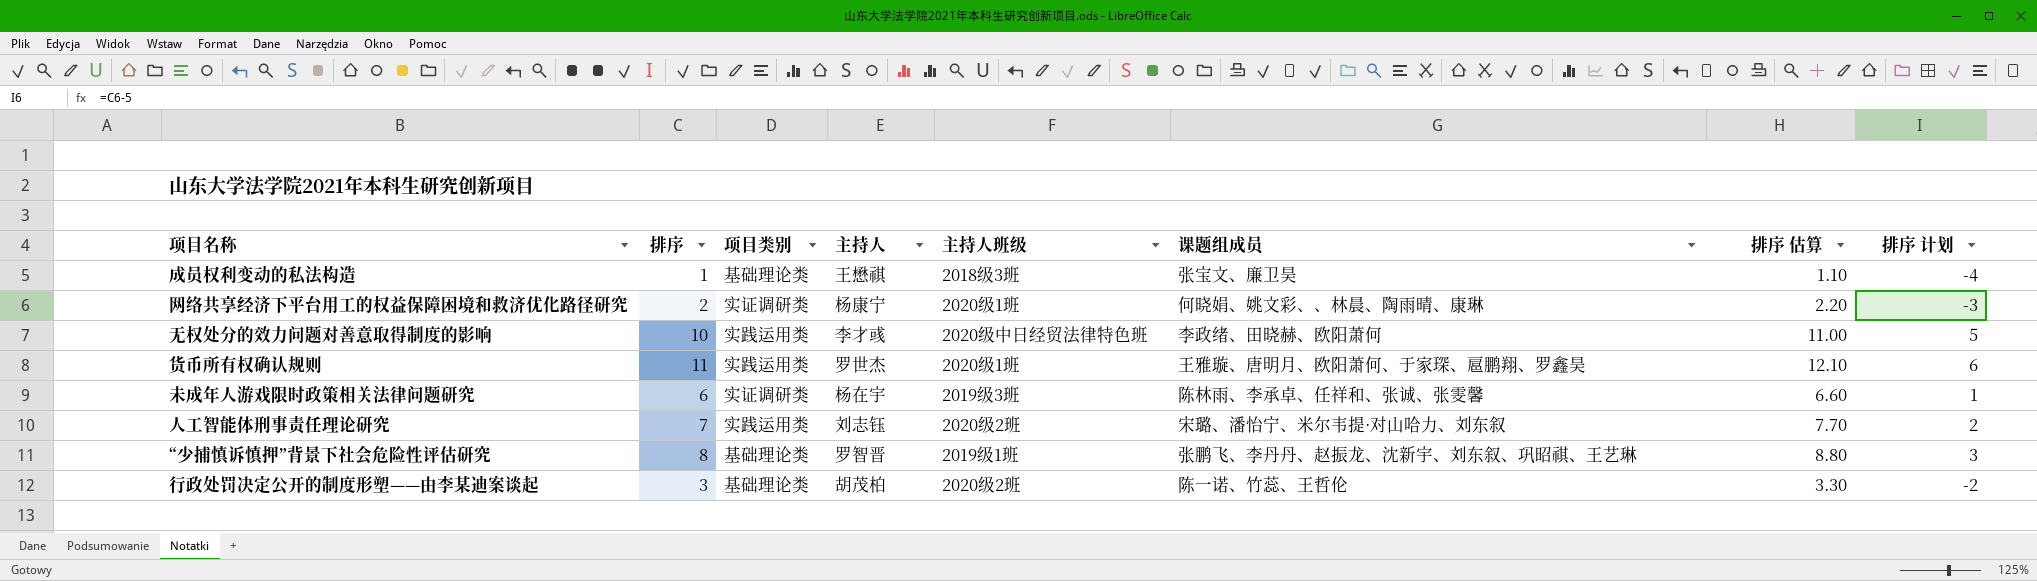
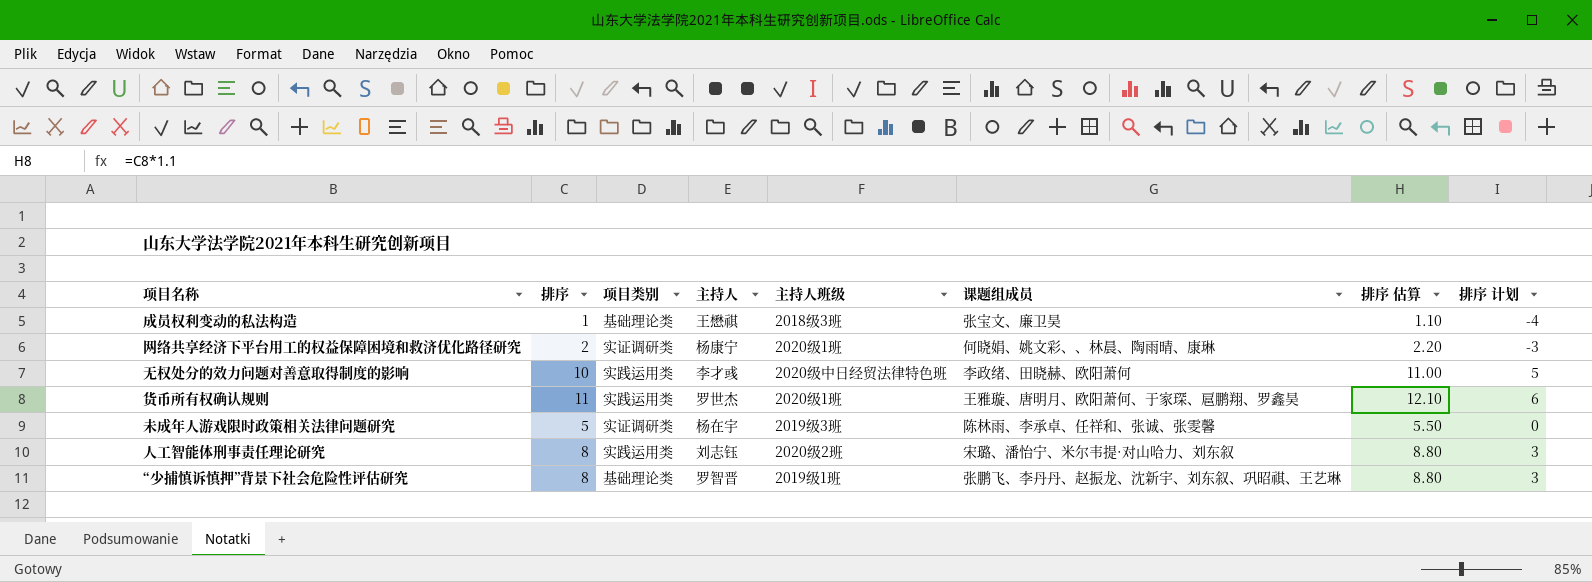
row 行政处罚决定公开的制度形塑——由李某迪案谈起: 3 | 基础理论类 | 胡茂柏 | 2020级2班 | 陈一诺、竹蕊、王哲伦 | 3.30 | -2 -> none
未成年人游戏限时政策相关法律问题研究 | 排序: 6 -> 5
未成年人游戏限时政策相关法律问题研究 | 排序 估算: 6.60 -> 5.50
未成年人游戏限时政策相关法律问题研究 | 排序 计划: 1 -> 0
人工智能体刑事责任理论研究 | 排序: 7 -> 8
人工智能体刑事责任理论研究 | 排序 估算: 7.70 -> 8.80
人工智能体刑事责任理论研究 | 排序 计划: 2 -> 3

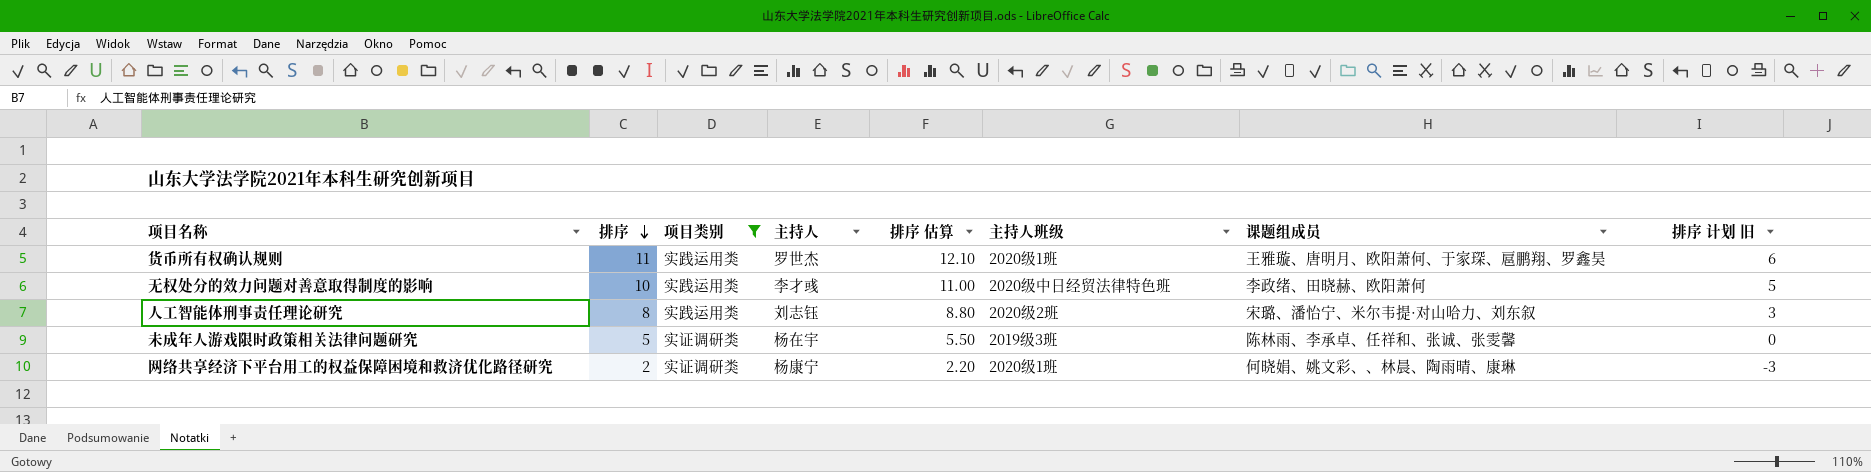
filter: none -> 项目类别 != 基础理论类
row order: none -> 排序 descending
column 排序 估算 | position: 7 -> 5
column name: 排序 计划 -> 排序 计划 旧

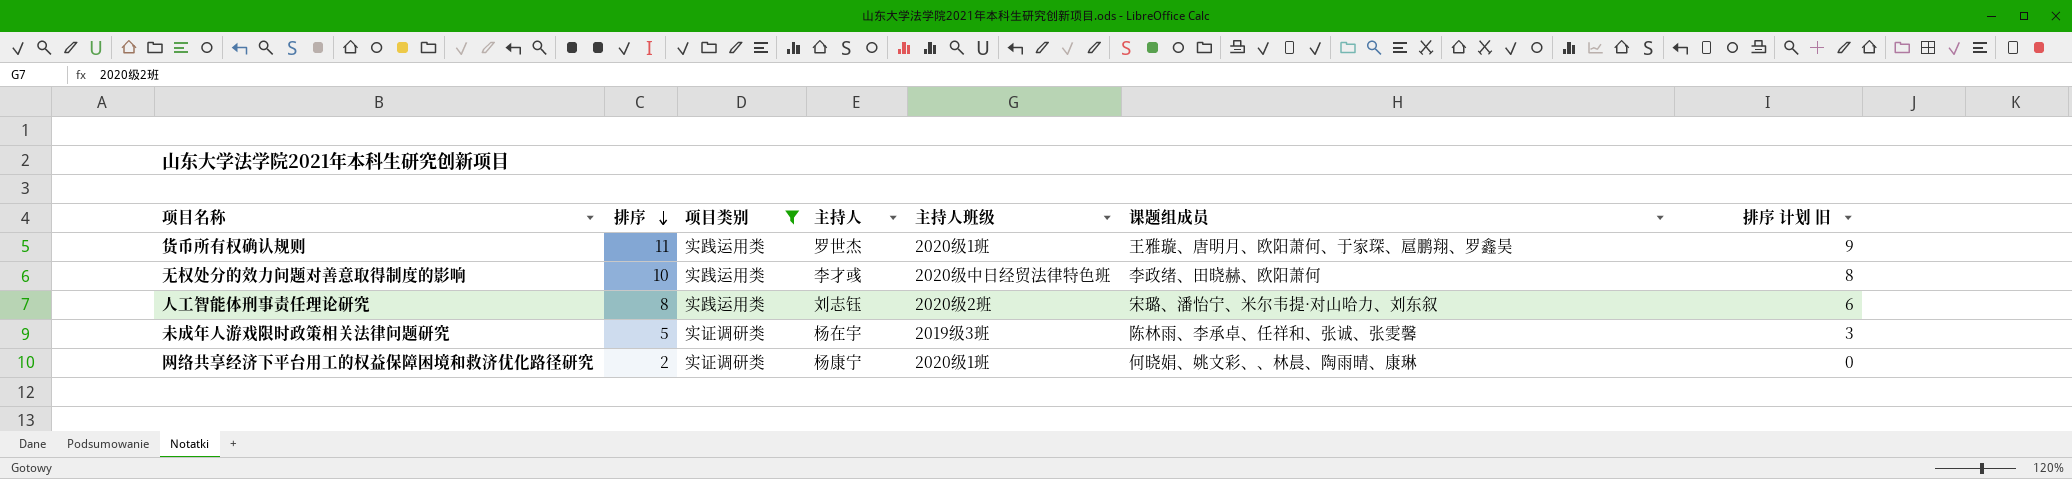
column 排序 估算 | formula: [排序] * 1.1 -> none
column 排序 计划 旧 | formula: [排序] - 5 -> [排序] - 2

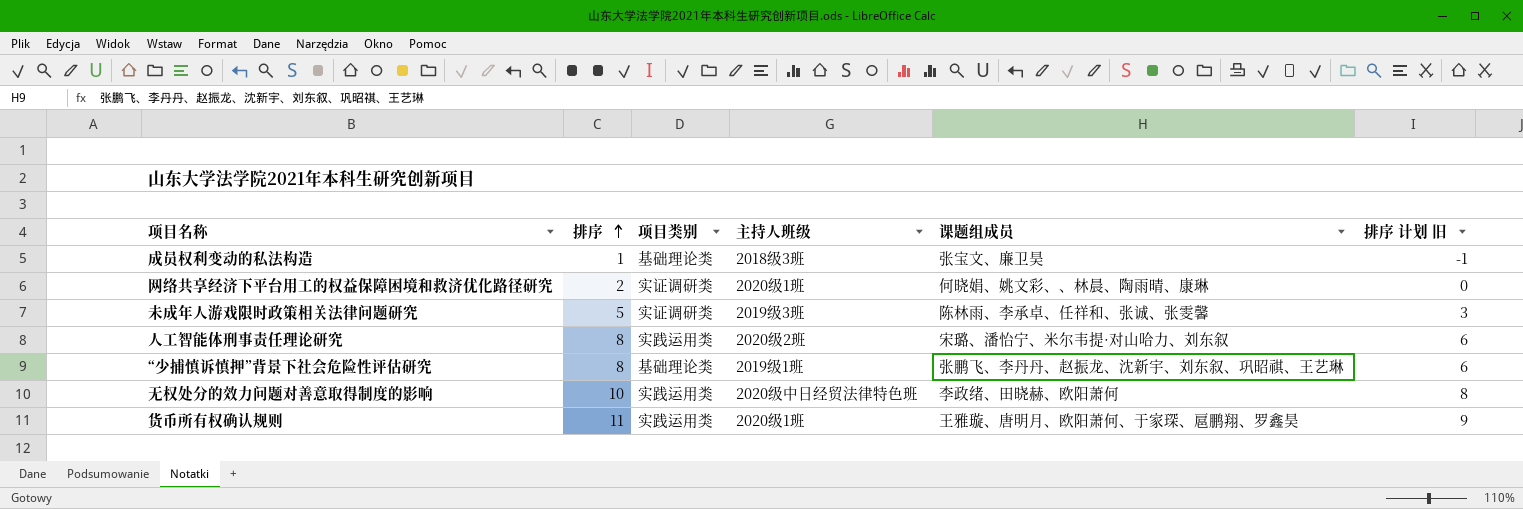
filter: 项目类别 != 基础理论类 -> none
row order: 排序 descending -> 排序 ascending
column 主持人 | position: 4 -> none

